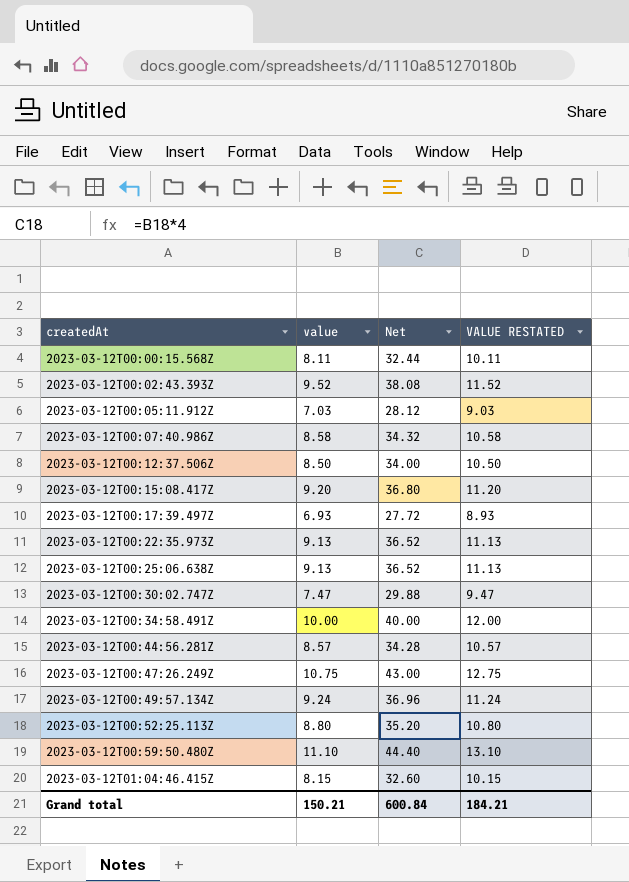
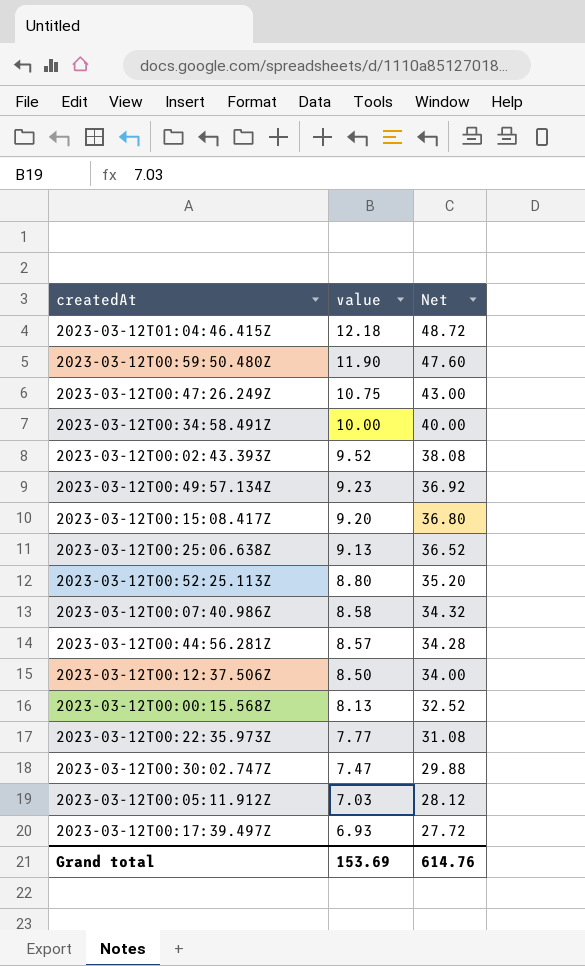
row order: createdAt ascending -> value descending
column VALUE RESTATED | formula: [value] + 2 -> none
2023-03-12T01:04:46.415Z | value: 8.15 -> 12.18
2023-03-12T01:04:46.415Z | Net: 32.60 -> 48.72
2023-03-12T00:59:50.480Z | value: 11.10 -> 11.90
2023-03-12T00:59:50.480Z | Net: 44.40 -> 47.60
2023-03-12T00:49:57.134Z | value: 9.24 -> 9.23
2023-03-12T00:49:57.134Z | Net: 36.96 -> 36.92
2023-03-12T00:00:15.568Z | value: 8.11 -> 8.13
2023-03-12T00:00:15.568Z | Net: 32.44 -> 32.52
2023-03-12T00:22:35.973Z | value: 9.13 -> 7.77
2023-03-12T00:22:35.973Z | Net: 36.52 -> 31.08
Grand total | value: 150.21 -> 153.69
Grand total | Net: 600.84 -> 614.76

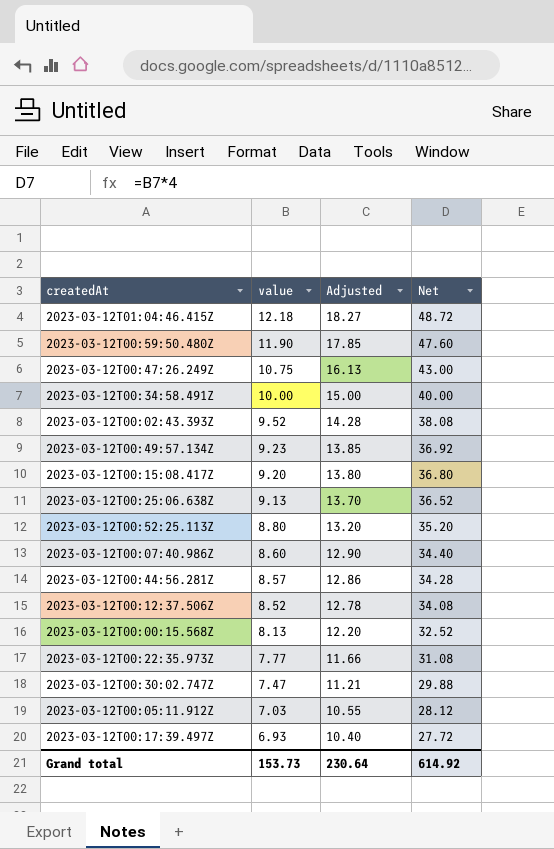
column Adjusted | formula: none -> [value] * 1.5
2023-03-12T00:07:40.986Z | value: 8.58 -> 8.60
2023-03-12T00:07:40.986Z | Net: 34.32 -> 34.40
2023-03-12T00:12:37.506Z | value: 8.50 -> 8.52
2023-03-12T00:12:37.506Z | Net: 34.00 -> 34.08
Grand total | value: 153.69 -> 153.73
Grand total | Net: 614.76 -> 614.92

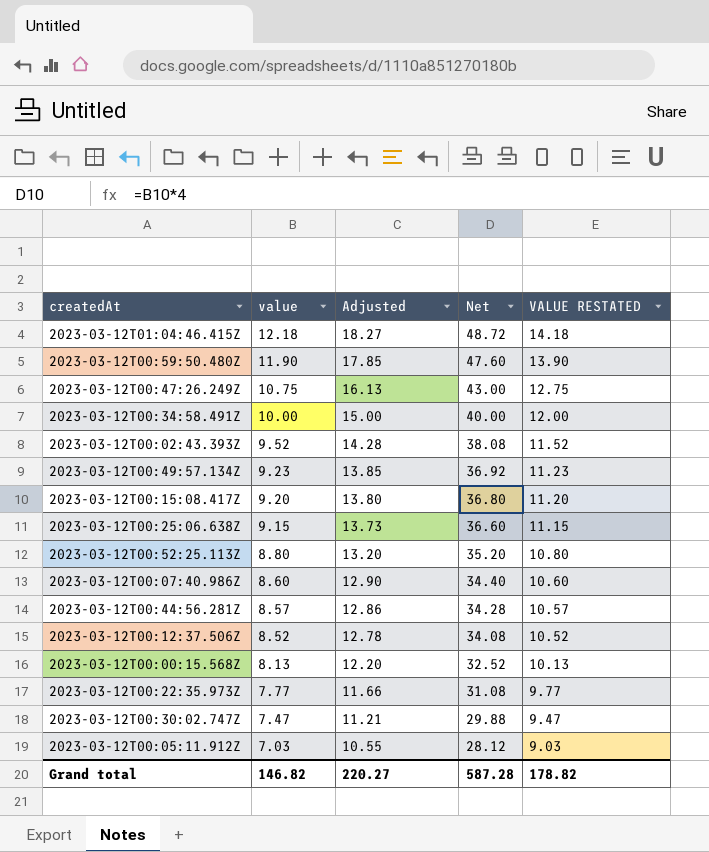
column VALUE RESTATED | formula: none -> [value] + 2
row 2023-03-12T00:17:39.497Z: 6.93 | 10.40 | 27.72 -> none
2023-03-12T00:25:06.638Z | value: 9.13 -> 9.15
2023-03-12T00:25:06.638Z | Adjusted: 13.70 -> 13.73
2023-03-12T00:25:06.638Z | Net: 36.52 -> 36.60
Grand total | value: 153.73 -> 146.82
Grand total | Adjusted: 230.64 -> 220.27
Grand total | Net: 614.92 -> 587.28

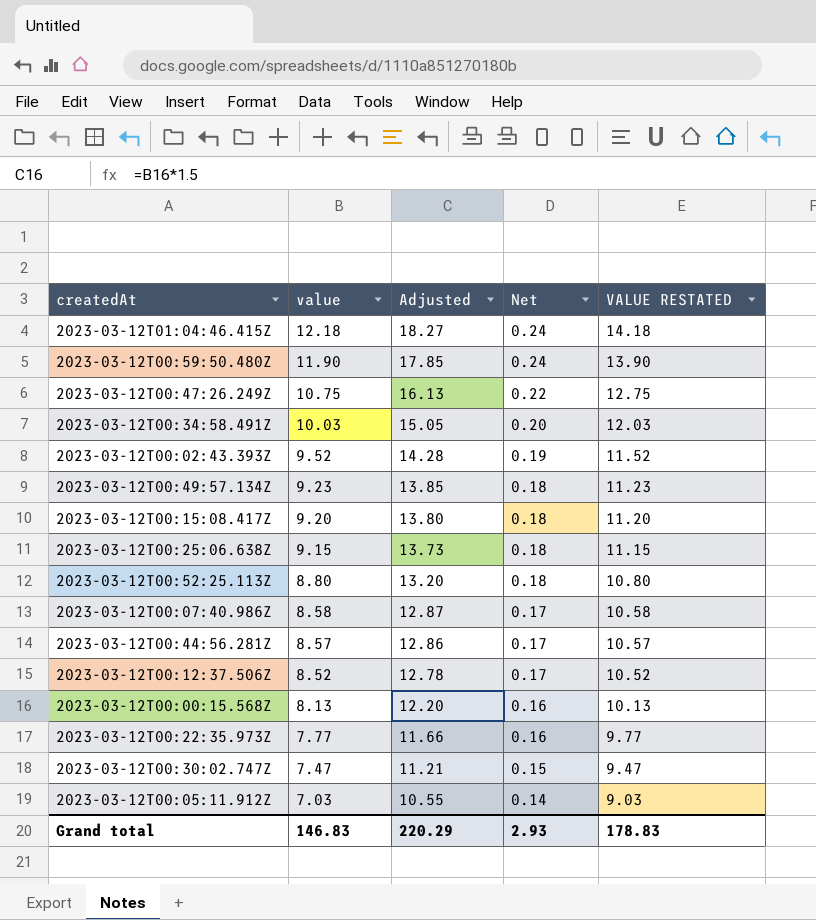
column Net | formula: [value] * 4 -> [value] * 0.02
2023-03-12T00:34:58.491Z | value: 10.00 -> 10.03
2023-03-12T00:34:58.491Z | Adjusted: 15.00 -> 15.05
2023-03-12T00:34:58.491Z | VALUE RESTATED: 12.00 -> 12.03
2023-03-12T00:07:40.986Z | value: 8.60 -> 8.58
2023-03-12T00:07:40.986Z | Adjusted: 12.90 -> 12.87
2023-03-12T00:07:40.986Z | VALUE RESTATED: 10.60 -> 10.58
Grand total | value: 146.82 -> 146.83
Grand total | Adjusted: 220.27 -> 220.29
Grand total | Net: 587.28 -> 2.93
Grand total | VALUE RESTATED: 178.82 -> 178.83

